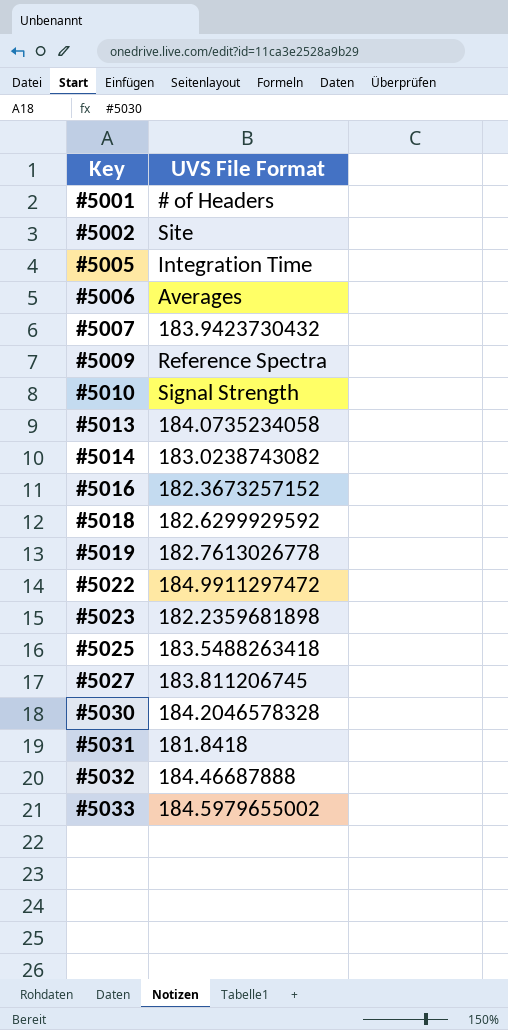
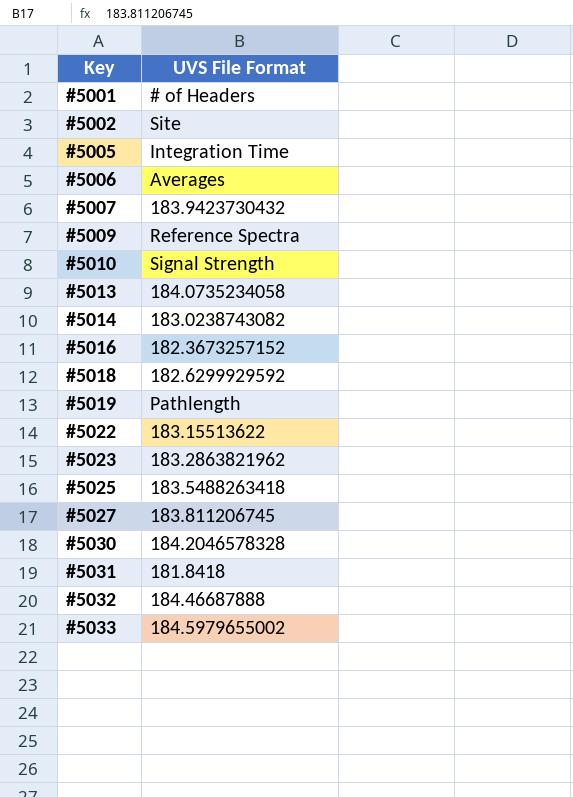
#5019 | UVS File Format: 182.7613026778 -> Pathlength
#5022 | UVS File Format: 184.9911297472 -> 183.15513622
#5023 | UVS File Format: 182.2359681898 -> 183.2863821962

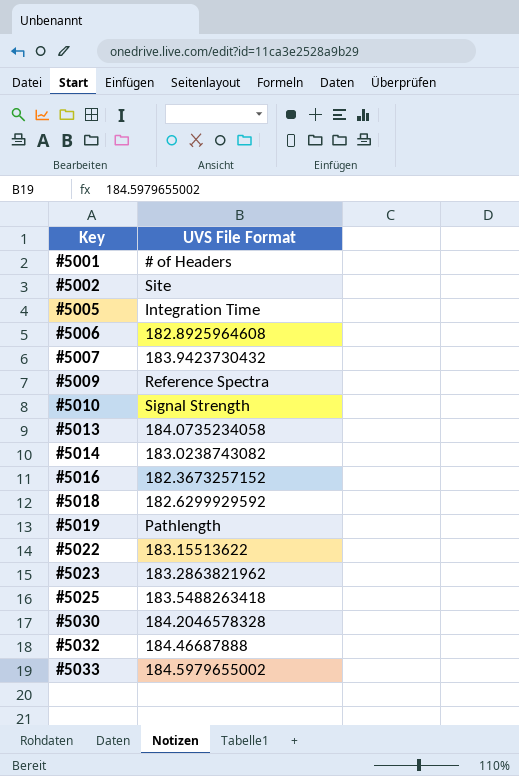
row #5027: 183.811206745 -> none
row #5031: 181.8418 -> none
#5006 | UVS File Format: Averages -> 182.8925964608

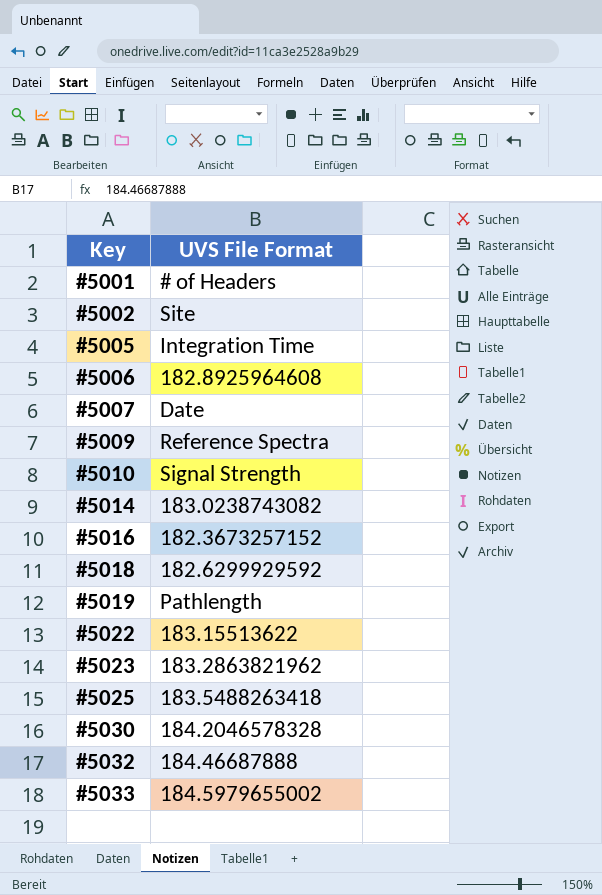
row #5013: 184.0735234058 -> none
#5007 | UVS File Format: 183.9423730432 -> Date

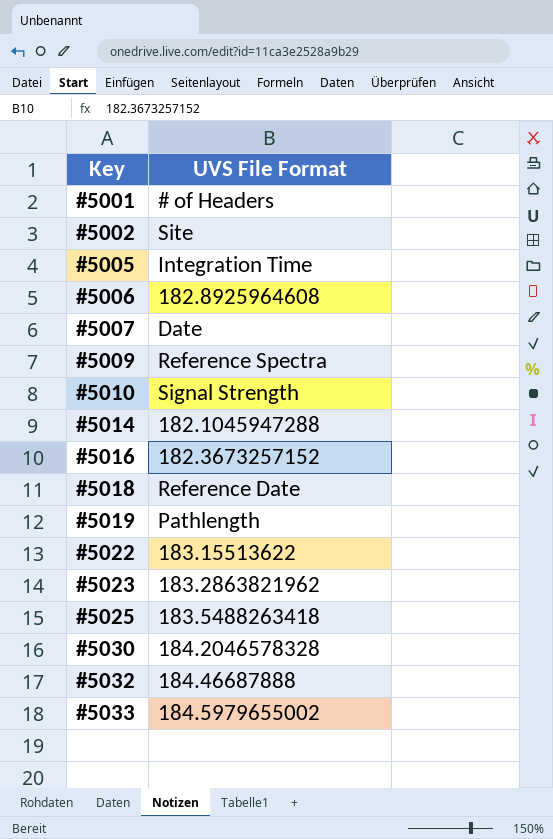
#5014 | UVS File Format: 183.0238743082 -> 182.1045947288
#5018 | UVS File Format: 182.6299929592 -> Reference Date

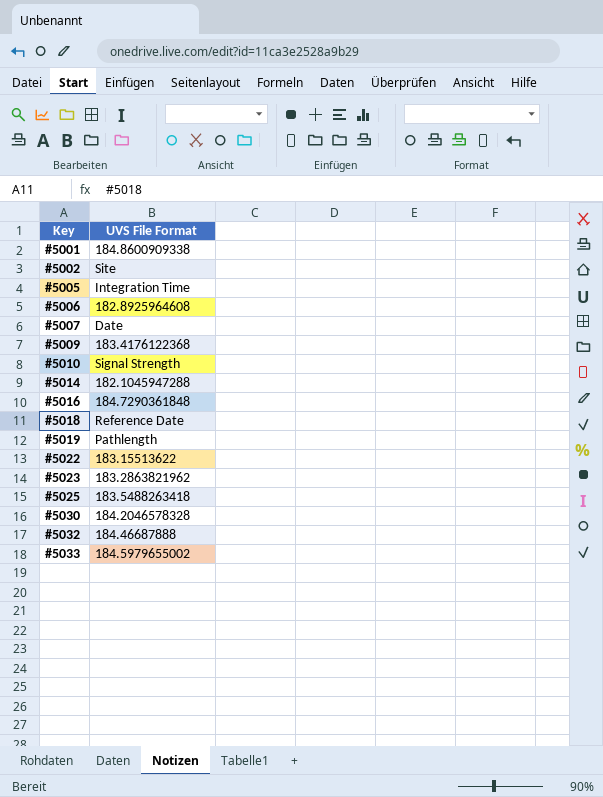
#5001 | UVS File Format: # of Headers -> 184.8600909338
#5009 | UVS File Format: Reference Spectra -> 183.4176122368
#5016 | UVS File Format: 182.3673257152 -> 184.7290361848

